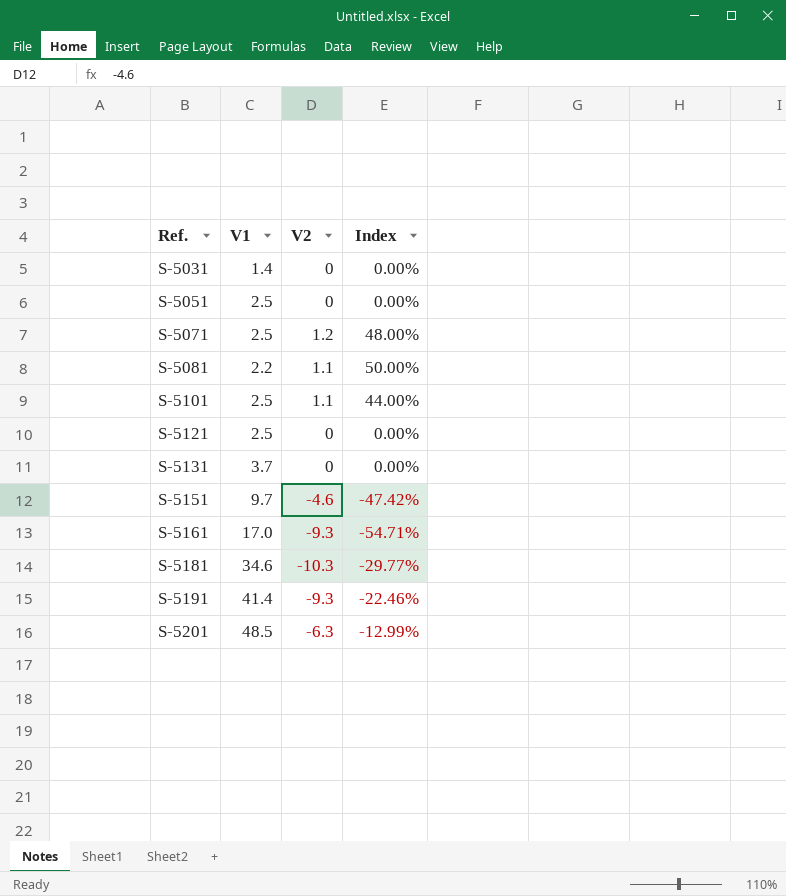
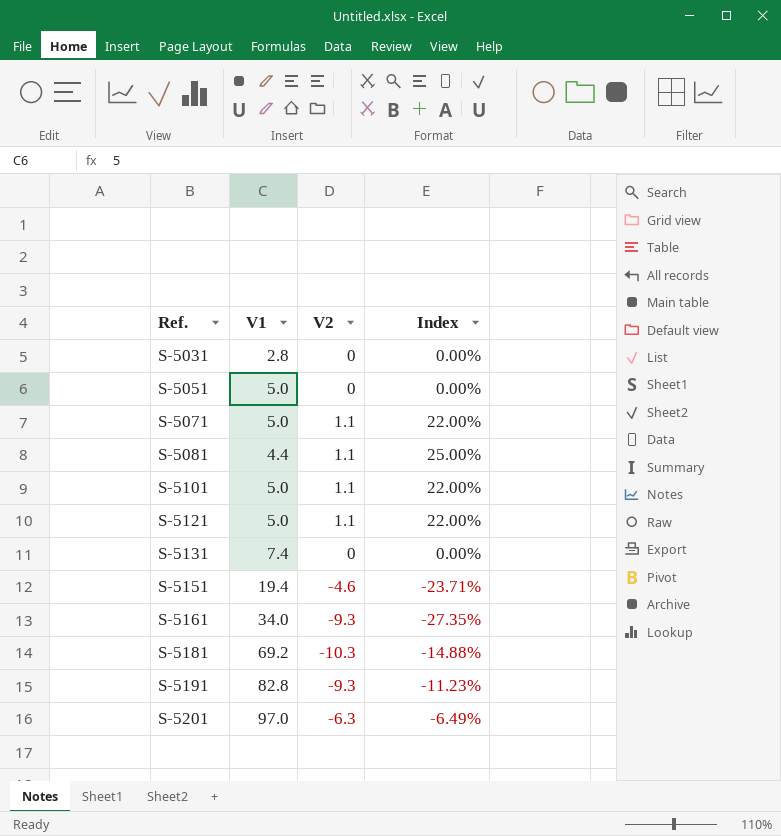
S-5031 | V1: 1.4 -> 2.8
S-5051 | V1: 2.5 -> 5.0
S-5071 | V1: 2.5 -> 5.0
S-5071 | V2: 1.2 -> 1.1
S-5071 | Index: 48.00% -> 22.00%
S-5081 | V1: 2.2 -> 4.4
S-5081 | Index: 50.00% -> 25.00%
S-5101 | V1: 2.5 -> 5.0
S-5101 | Index: 44.00% -> 22.00%
S-5121 | V1: 2.5 -> 5.0
S-5121 | V2: 0 -> 1.1
S-5121 | Index: 0.00% -> 22.00%
S-5131 | V1: 3.7 -> 7.4
S-5151 | V1: 9.7 -> 19.4
S-5151 | Index: -47.42% -> -23.71%
S-5161 | V1: 17.0 -> 34.0
S-5161 | Index: -54.71% -> -27.35%
S-5181 | V1: 34.6 -> 69.2
S-5181 | Index: -29.77% -> -14.88%
S-5191 | V1: 41.4 -> 82.8
S-5191 | Index: -22.46% -> -11.23%
S-5201 | V1: 48.5 -> 97.0
S-5201 | Index: -12.99% -> -6.49%

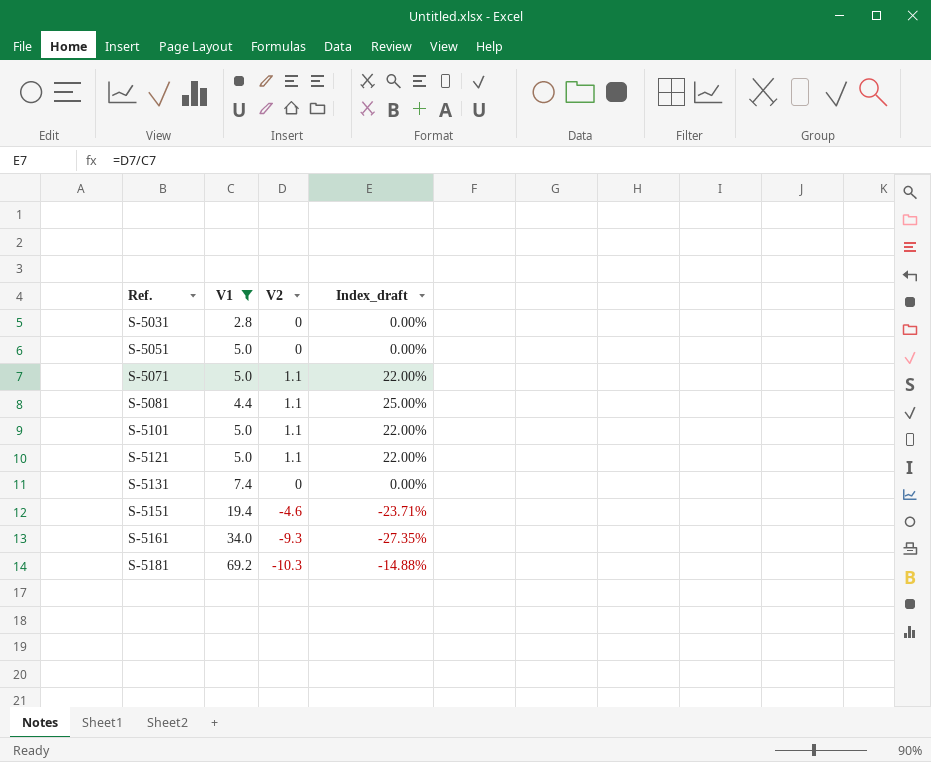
filter: none -> V1 <= 69.2
column name: Index -> Index_draft

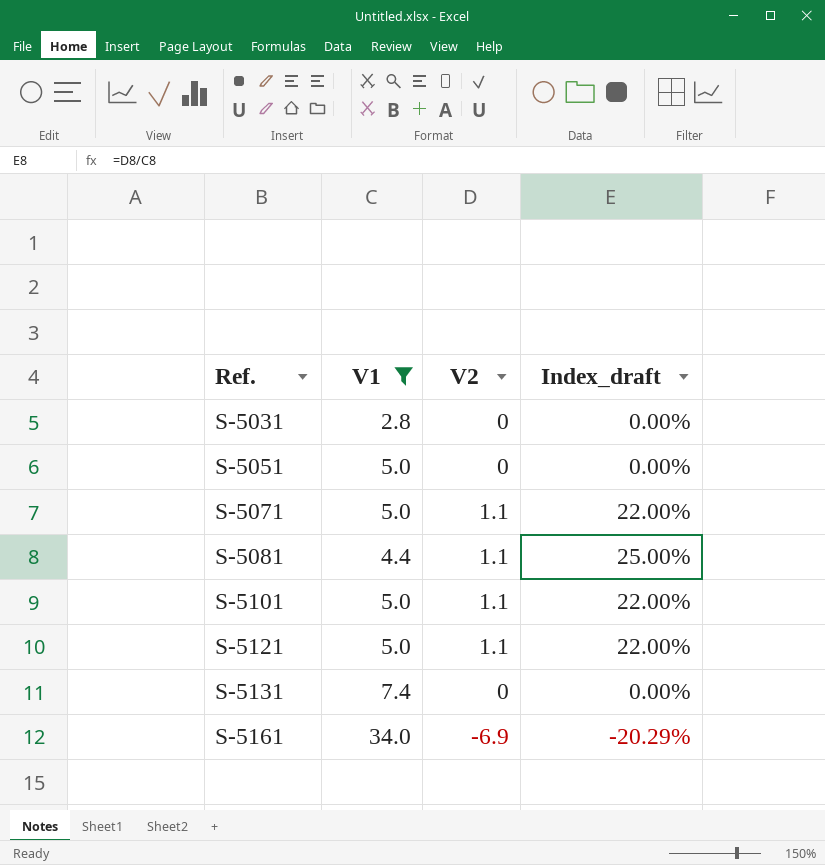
row S-5151: 19.4 | -4.6 | -23.71% -> none
row S-5181: 69.2 | -10.3 | -14.88% -> none
S-5161 | V2: -9.3 -> -6.9
S-5161 | Index_draft: -27.35% -> -20.29%

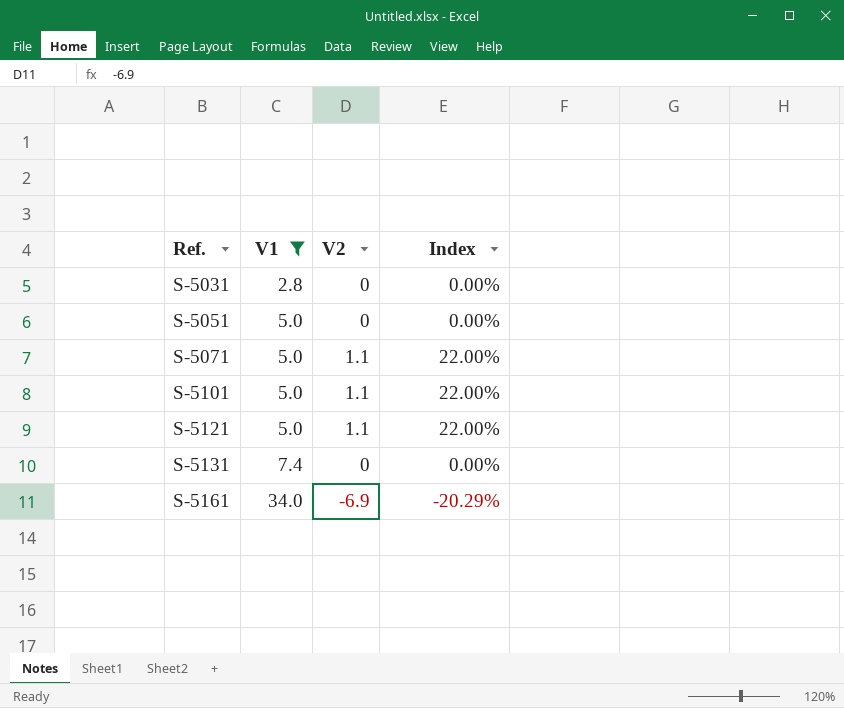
column name: Index_draft -> Index
row S-5081: 4.4 | 1.1 | 25.00% -> none

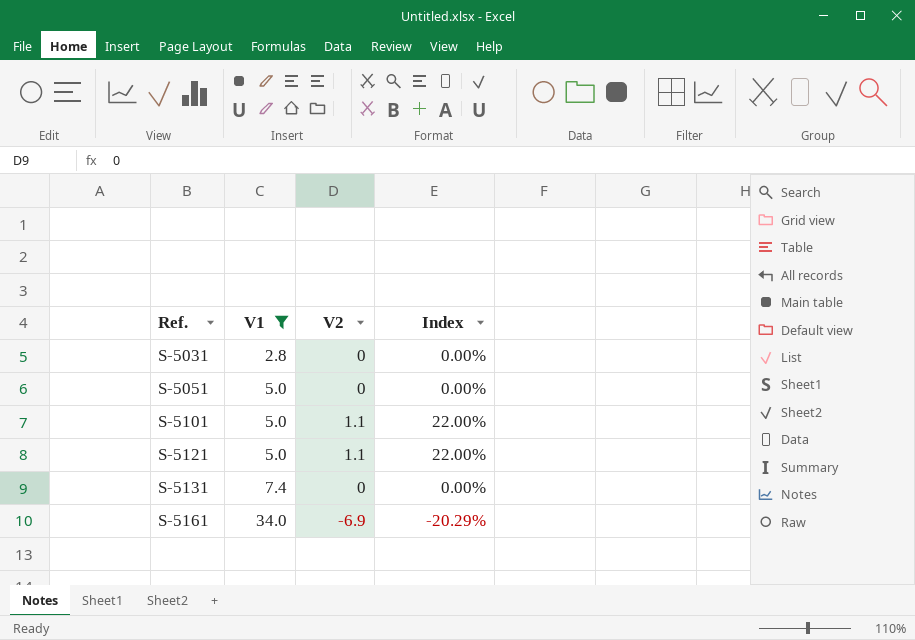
row S-5071: 5.0 | 1.1 | 22.00% -> none

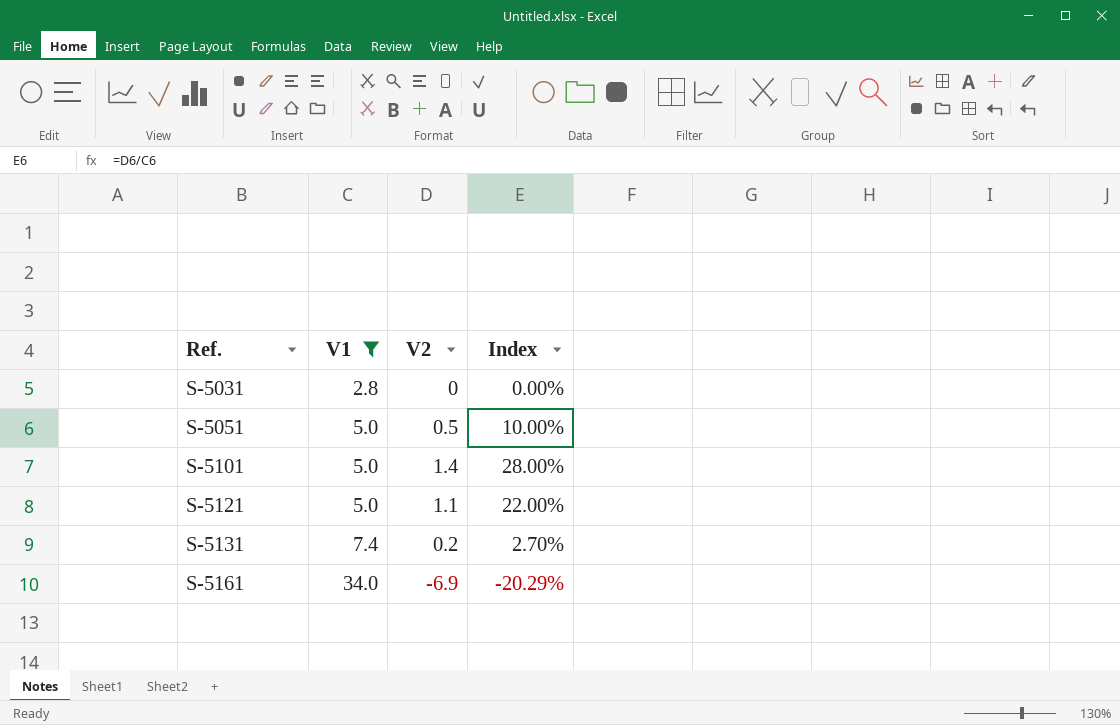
S-5051 | V2: 0 -> 0.5
S-5051 | Index: 0.00% -> 10.00%
S-5101 | V2: 1.1 -> 1.4
S-5101 | Index: 22.00% -> 28.00%
S-5131 | V2: 0 -> 0.2
S-5131 | Index: 0.00% -> 2.70%

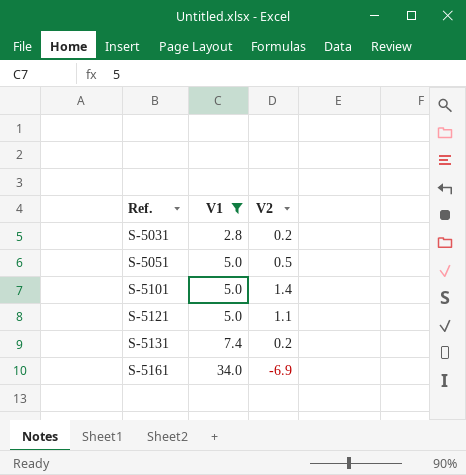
column Index | formula: [V2] / [V1] -> none
S-5031 | V2: 0 -> 0.2

